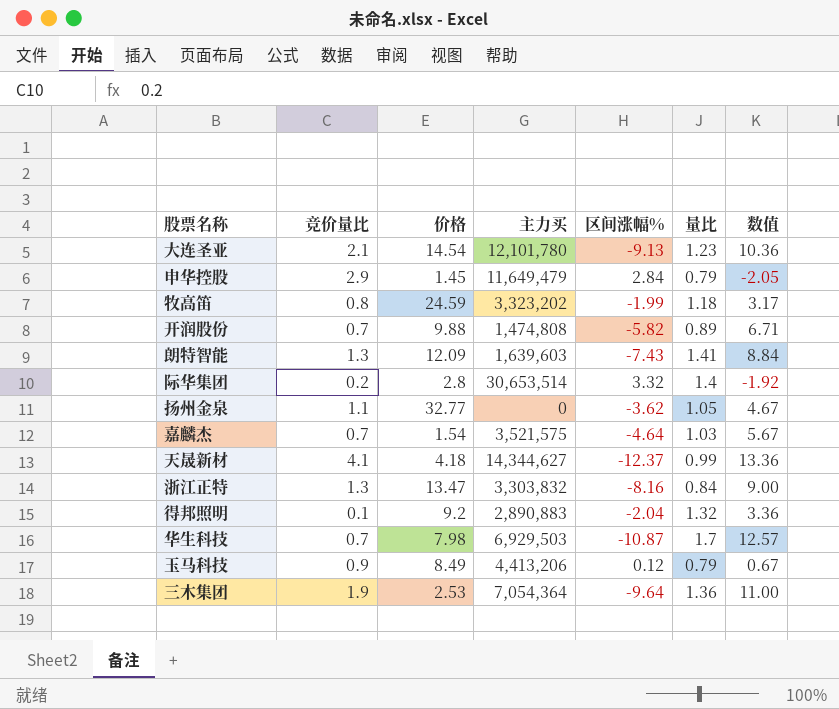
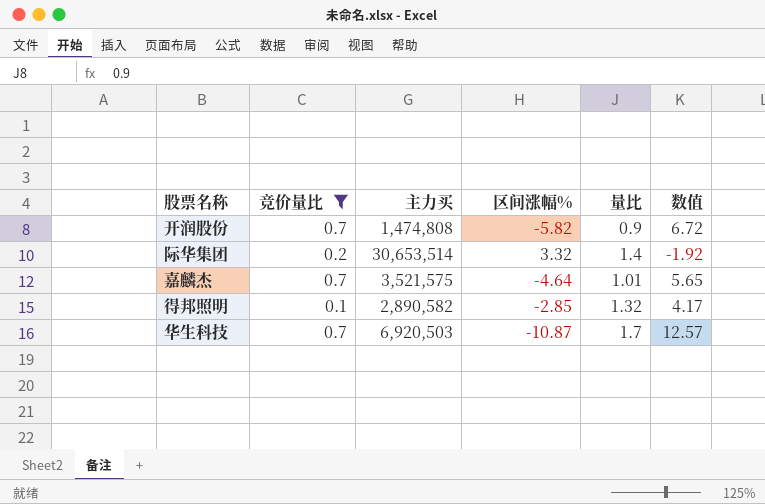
filter: none -> 竞价量比 <= 0.7
column 价格 | position: 3 -> none
开润股份 | 量比: 0.89 -> 0.9
开润股份 | 数值: 6.71 -> 6.72
嘉麟杰 | 量比: 1.03 -> 1.01
嘉麟杰 | 数值: 5.67 -> 5.65
得邦照明 | 主力买: 2,890,883 -> 2,890,582
得邦照明 | 区间涨幅%: -2.04 -> -2.85
得邦照明 | 数值: 3.36 -> 4.17
华生科技 | 主力买: 6,929,503 -> 6,920,503

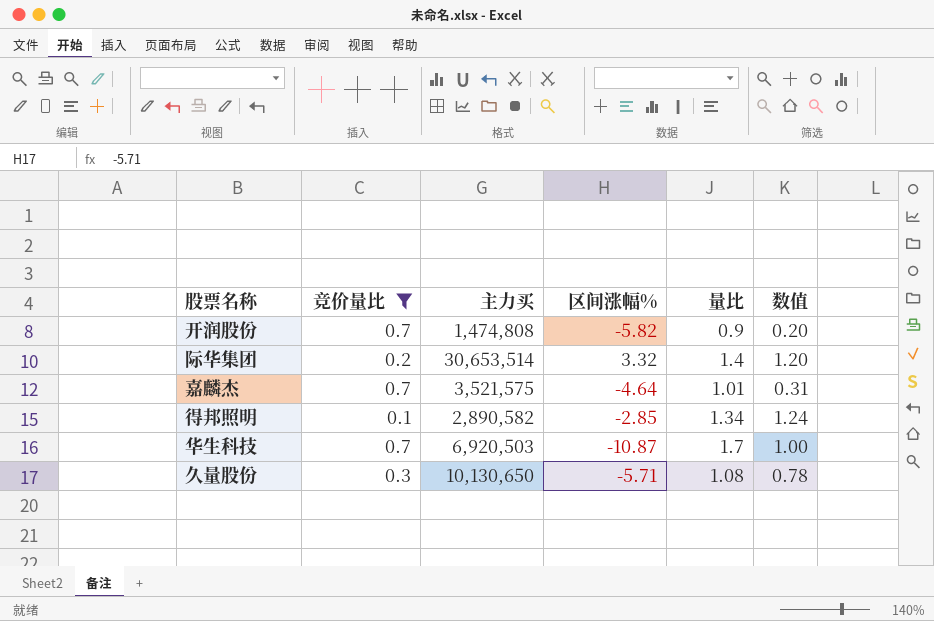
column 数值 | formula: [量比] - [区间涨幅%] -> [量比] - [竞价量比]
得邦照明 | 量比: 1.32 -> 1.34
row 久量股份: none -> 0.3 | 10,130,650 | -5.71 | 1.08 | 0.78

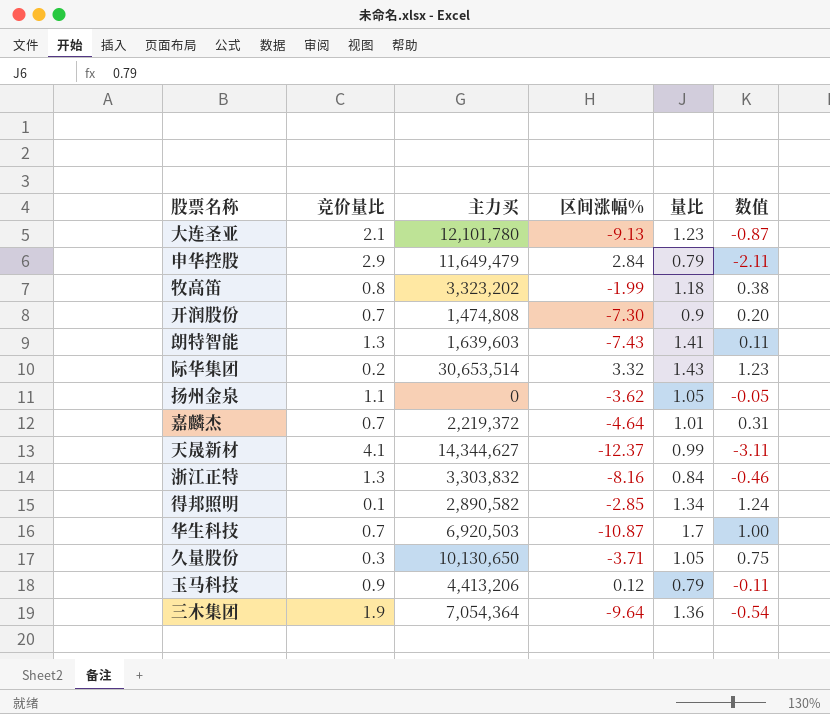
filter: 竞价量比 <= 0.7 -> none
开润股份 | 区间涨幅%: -5.82 -> -7.30
际华集团 | 量比: 1.4 -> 1.43
际华集团 | 数值: 1.20 -> 1.23
嘉麟杰 | 主力买: 3,521,575 -> 2,219,372
久量股份 | 区间涨幅%: -5.71 -> -3.71
久量股份 | 量比: 1.08 -> 1.05
久量股份 | 数值: 0.78 -> 0.75

